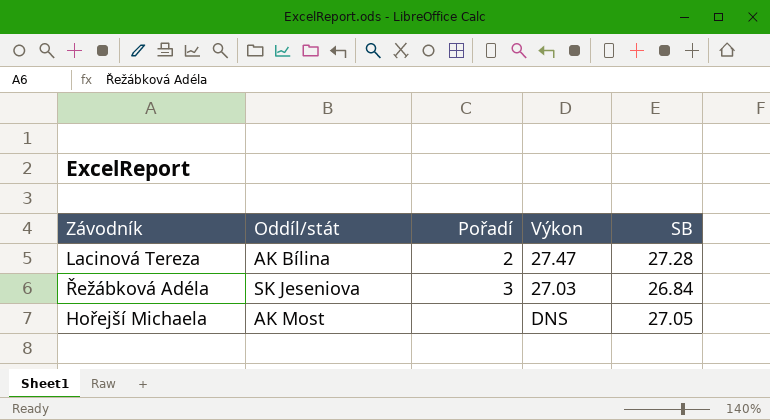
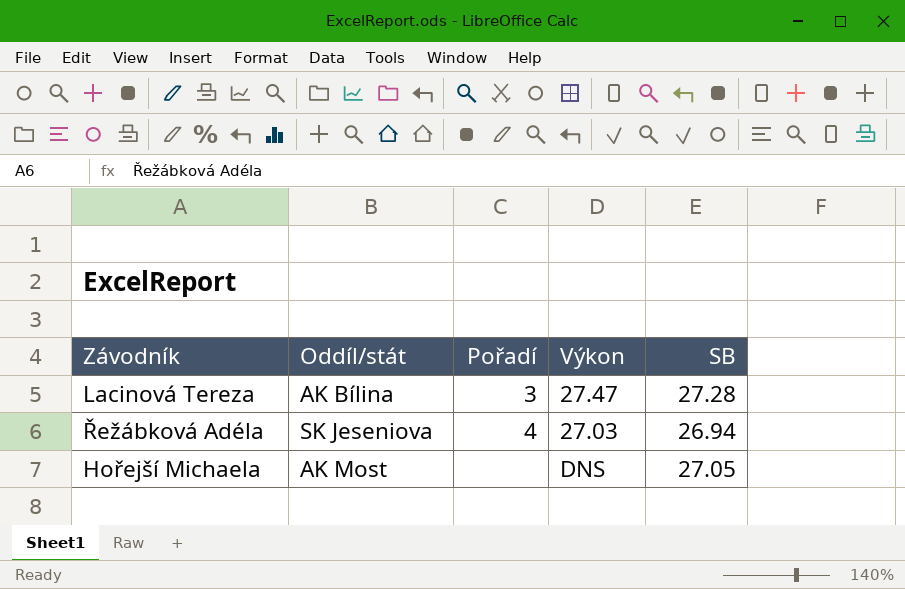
Lacinová Tereza | Pořadí: 2 -> 3
Řežábková Adéla | Pořadí: 3 -> 4
Řežábková Adéla | SB: 26.84 -> 26.94

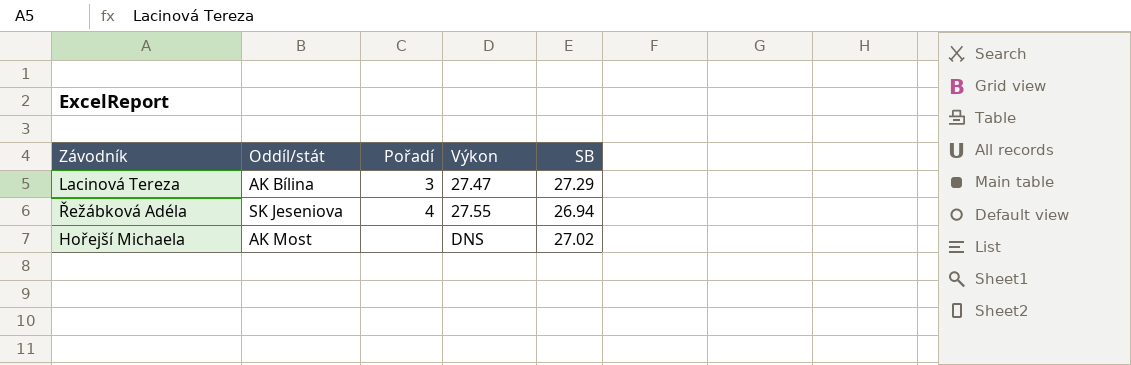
Lacinová Tereza | SB: 27.28 -> 27.29
Řežábková Adéla | Výkon: 27.03 -> 27.55
Hořejší Michaela | SB: 27.05 -> 27.02

